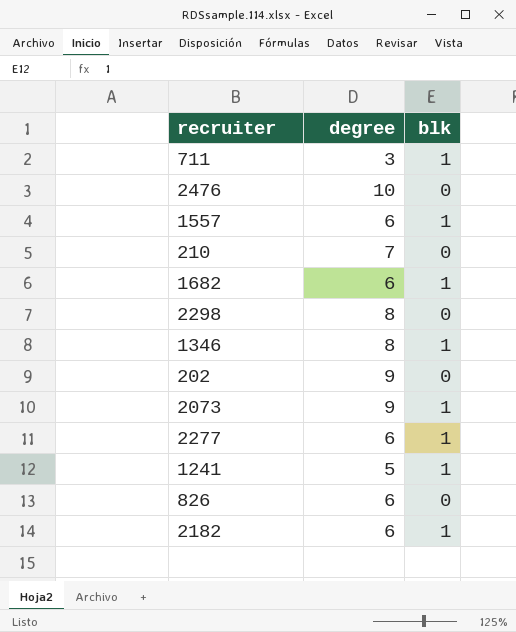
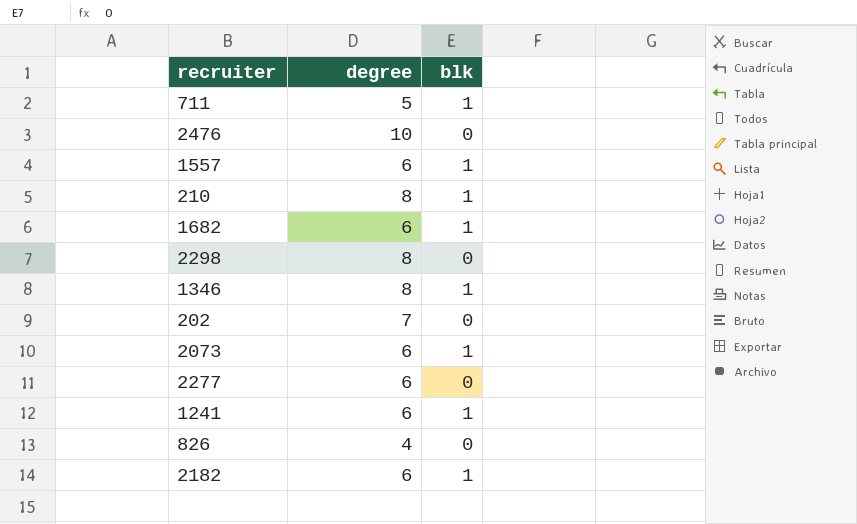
711 | degree: 3 -> 5
210 | degree: 7 -> 8
210 | blk: 0 -> 1
202 | degree: 9 -> 7
2073 | degree: 9 -> 6
2277 | blk: 1 -> 0
1241 | degree: 5 -> 6
826 | degree: 6 -> 4

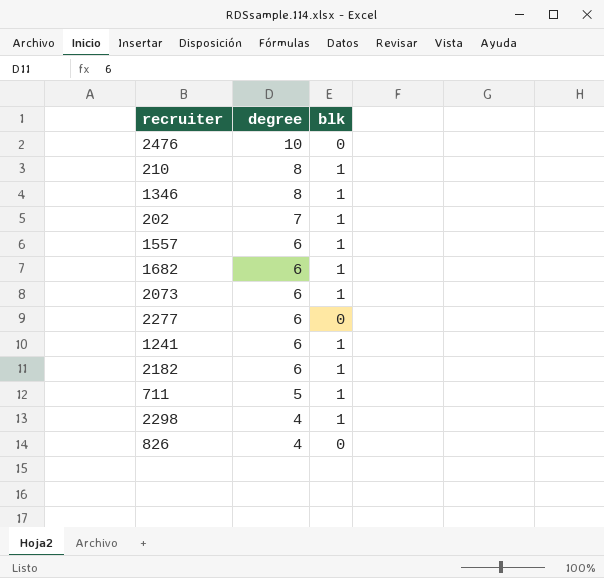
row order: none -> degree descending
202 | blk: 0 -> 1
2298 | degree: 8 -> 4
2298 | blk: 0 -> 1

